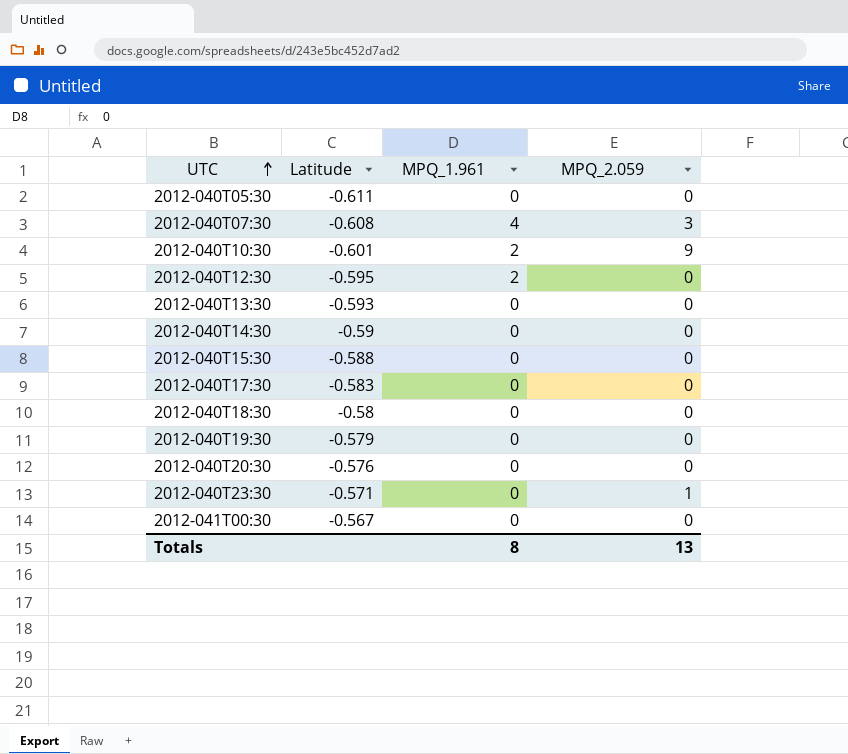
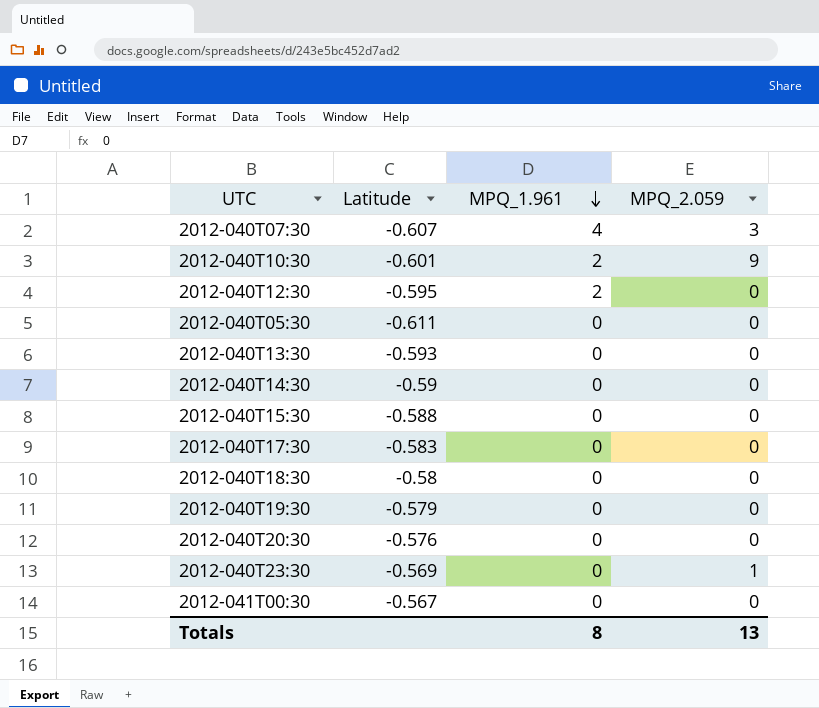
row order: UTC ascending -> MPQ_1.961 descending
2012-040T07:30 | Latitude: -0.608 -> -0.607
2012-040T23:30 | Latitude: -0.571 -> -0.569

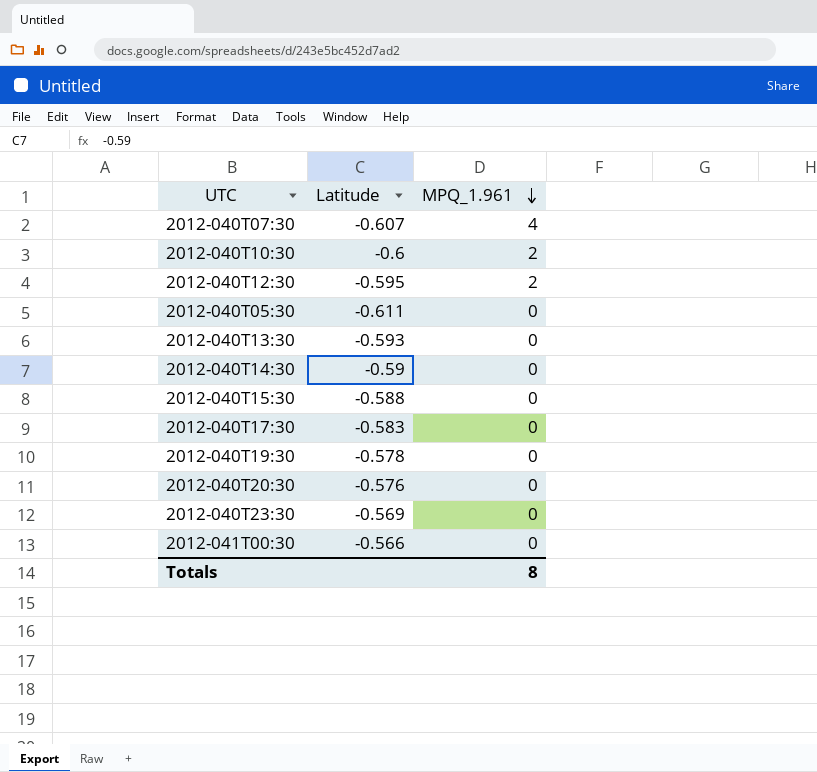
column MPQ_2.059 | position: 4 -> none
row 2012-040T18:30: -0.58 | 0 | 0 -> none
2012-040T10:30 | Latitude: -0.601 -> -0.6
2012-040T19:30 | Latitude: -0.579 -> -0.578
2012-041T00:30 | Latitude: -0.567 -> -0.566

